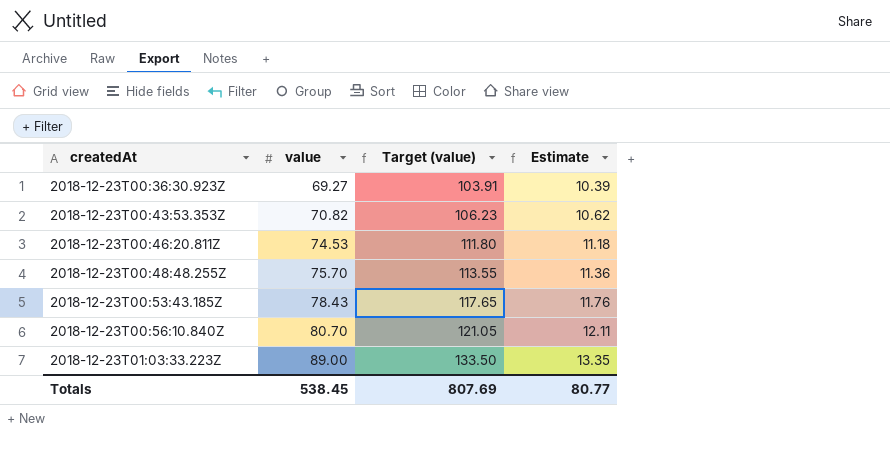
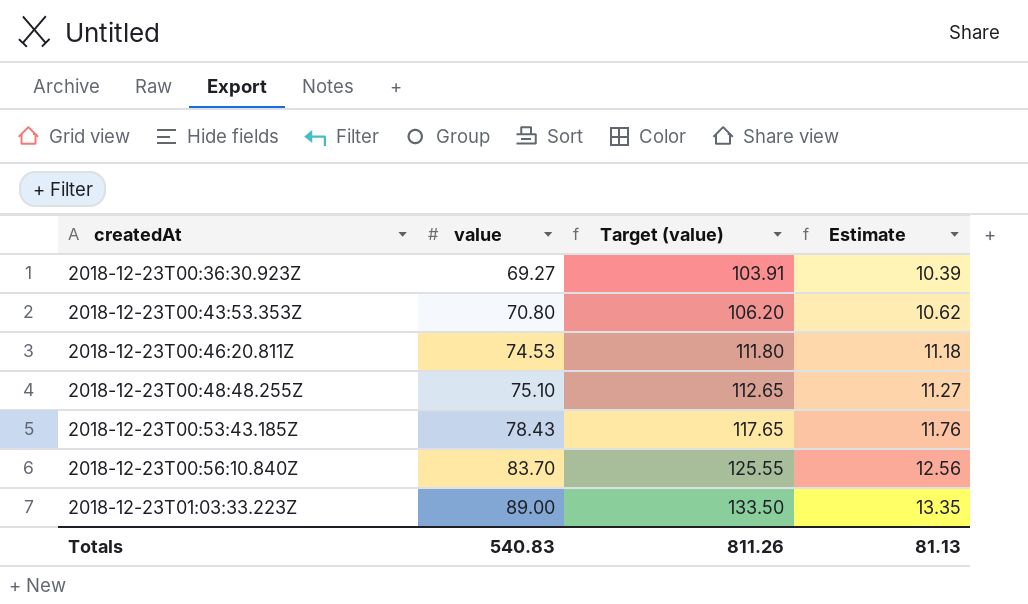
2018-12-23T00:43:53.353Z | value: 70.82 -> 70.80
2018-12-23T00:43:53.353Z | Target (value): 106.23 -> 106.20
2018-12-23T00:48:48.255Z | value: 75.70 -> 75.10
2018-12-23T00:48:48.255Z | Target (value): 113.55 -> 112.65
2018-12-23T00:48:48.255Z | Estimate: 11.36 -> 11.27
2018-12-23T00:56:10.840Z | value: 80.70 -> 83.70
2018-12-23T00:56:10.840Z | Target (value): 121.05 -> 125.55
2018-12-23T00:56:10.840Z | Estimate: 12.11 -> 12.56
Totals | value: 538.45 -> 540.83
Totals | Target (value): 807.69 -> 811.26
Totals | Estimate: 80.77 -> 81.13

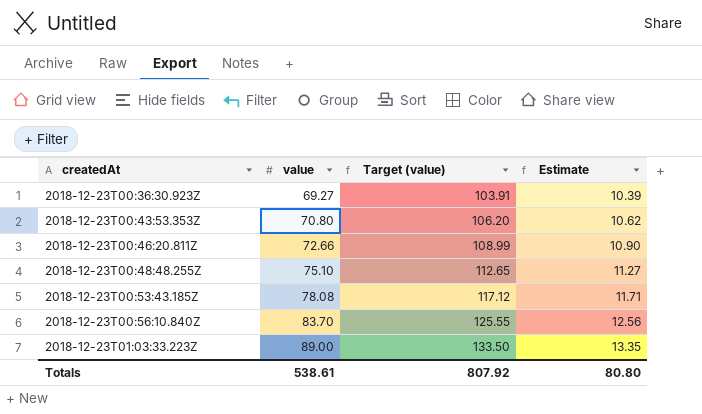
2018-12-23T00:46:20.811Z | value: 74.53 -> 72.66
2018-12-23T00:46:20.811Z | Target (value): 111.80 -> 108.99
2018-12-23T00:46:20.811Z | Estimate: 11.18 -> 10.90
2018-12-23T00:53:43.185Z | value: 78.43 -> 78.08
2018-12-23T00:53:43.185Z | Target (value): 117.65 -> 117.12
2018-12-23T00:53:43.185Z | Estimate: 11.76 -> 11.71
Totals | value: 540.83 -> 538.61
Totals | Target (value): 811.26 -> 807.92
Totals | Estimate: 81.13 -> 80.80

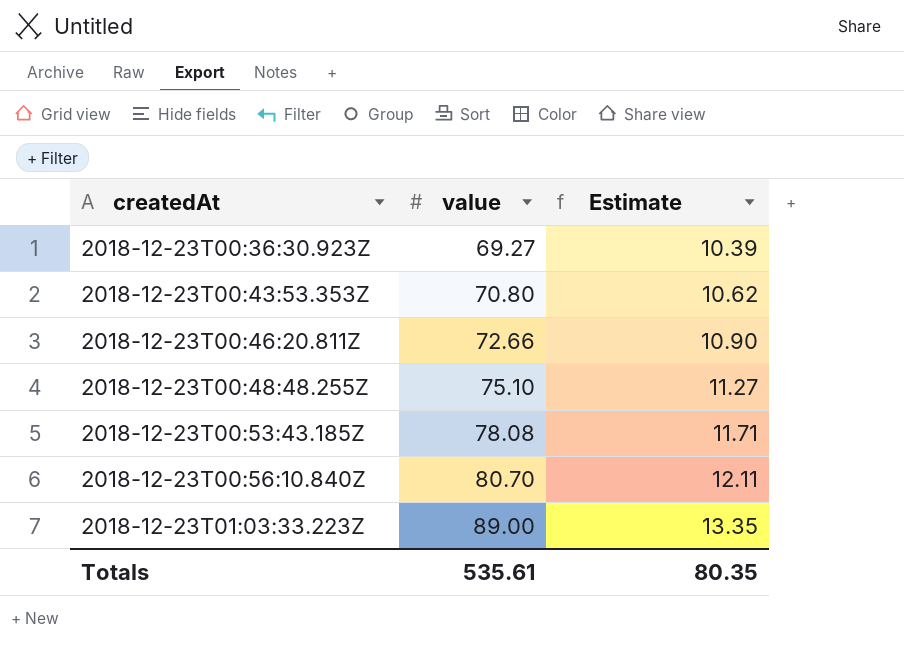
column Target (value) | formula: [value] * 1.5 -> none
2018-12-23T00:56:10.840Z | value: 83.70 -> 80.70
2018-12-23T00:56:10.840Z | Estimate: 12.56 -> 12.11
Totals | value: 538.61 -> 535.61
Totals | Estimate: 80.80 -> 80.35

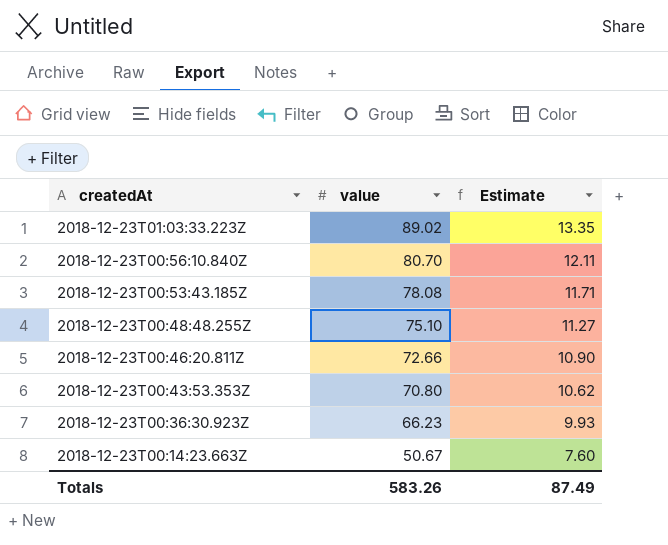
row order: createdAt ascending -> createdAt descending
2018-12-23T01:03:33.223Z | value: 89.00 -> 89.02
2018-12-23T00:36:30.923Z | value: 69.27 -> 66.23
2018-12-23T00:36:30.923Z | Estimate: 10.39 -> 9.93
row 2018-12-23T00:14:23.663Z: none -> 50.67 | 7.60
Totals | value: 535.61 -> 583.26
Totals | Estimate: 80.35 -> 87.49

